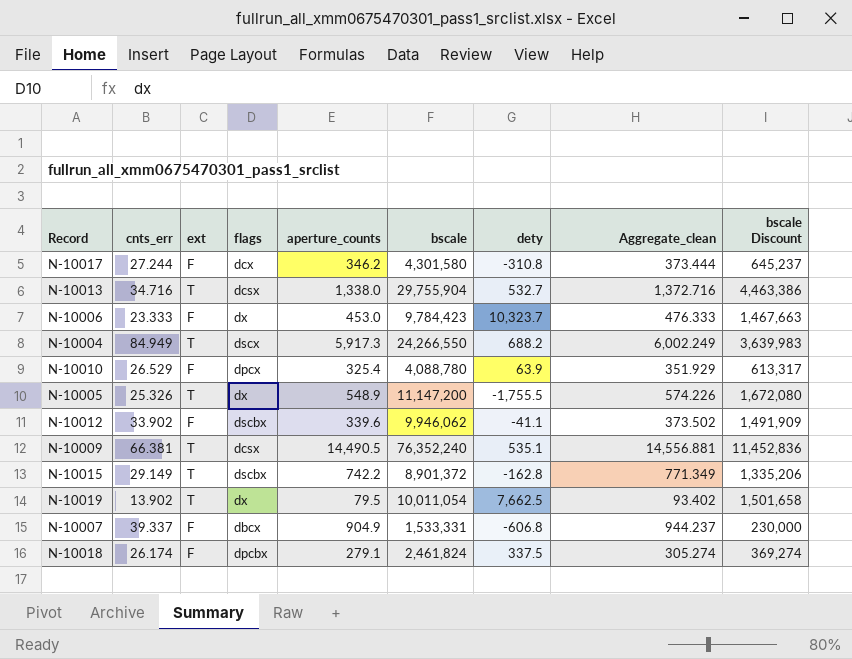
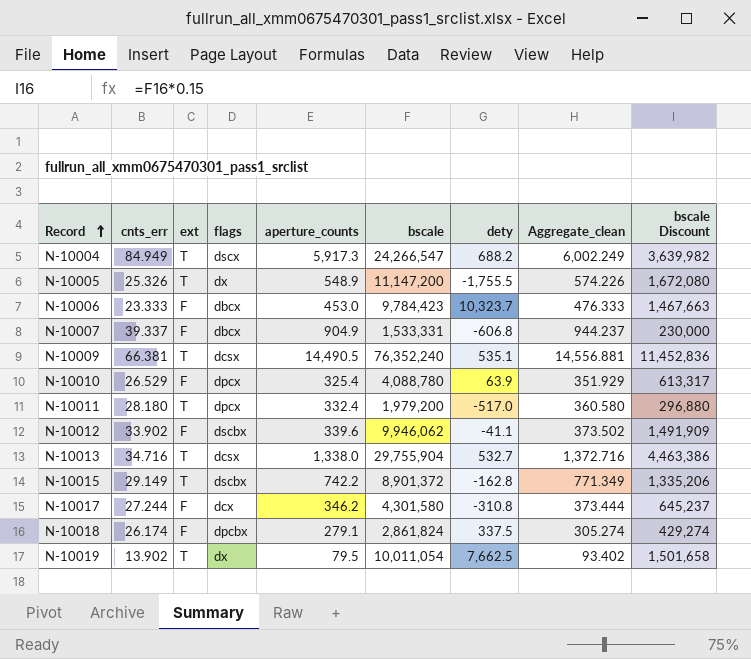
row order: none -> Record ascending
N-10004 | bscale: 24,266,550 -> 24,266,547
N-10004 | bscale Discount: 3,639,983 -> 3,639,982
N-10006 | flags: dx -> dbcx
row N-10011: none -> 28.180 | T | dpcx | 332.4 | 1,979,200 | -517.0 | 360.580 | 296,880
N-10018 | bscale: 2,461,824 -> 2,861,824
N-10018 | bscale Discount: 369,274 -> 429,274

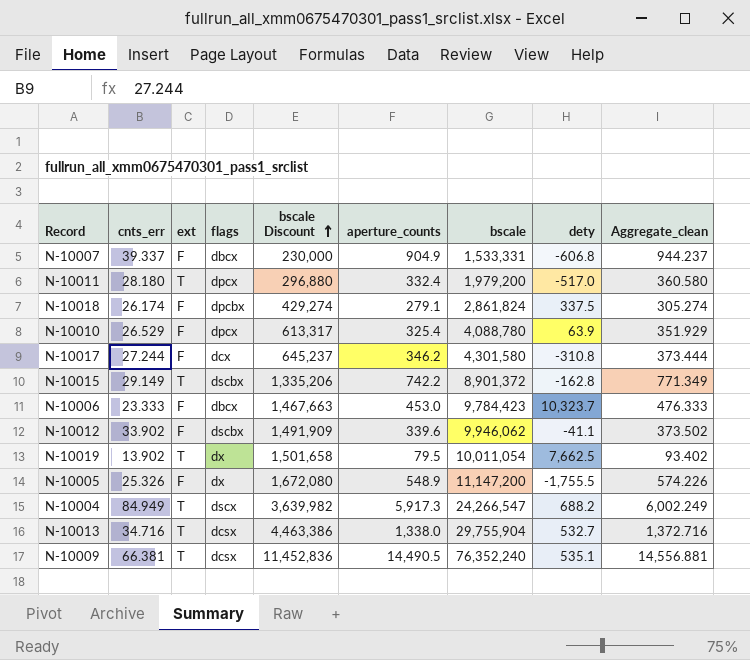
row order: Record ascending -> bscale Discount ascending
column bscale Discount | position: 9 -> 5
N-10005 | ext: T -> F

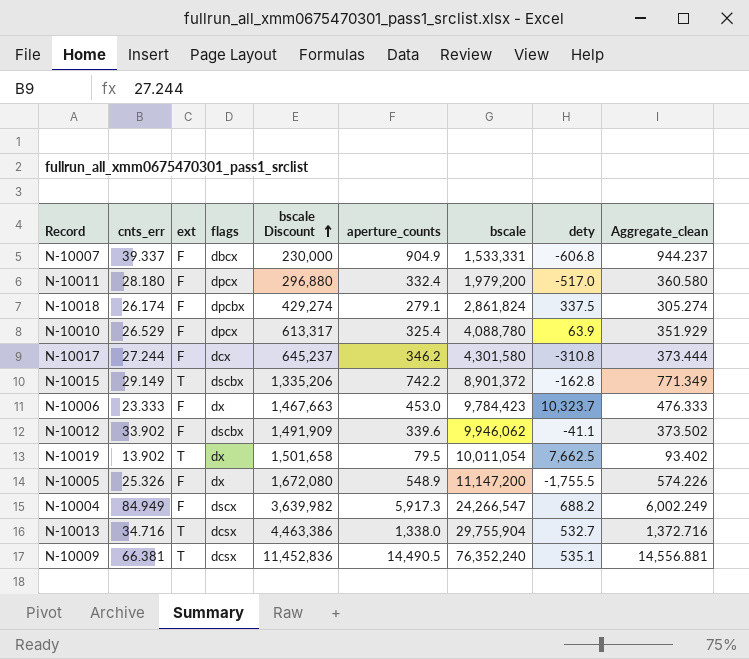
N-10011 | ext: T -> F
N-10006 | flags: dbcx -> dx
N-10004 | ext: T -> F

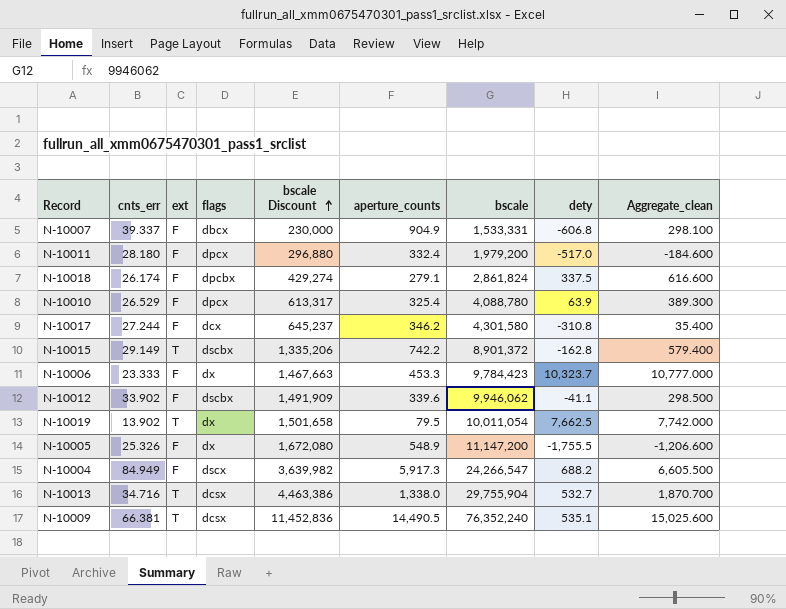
column Aggregate_clean | formula: [cnts_err] + [aperture_counts] -> [aperture_counts] + [dety]
N-10006 | aperture_counts: 453.0 -> 453.3

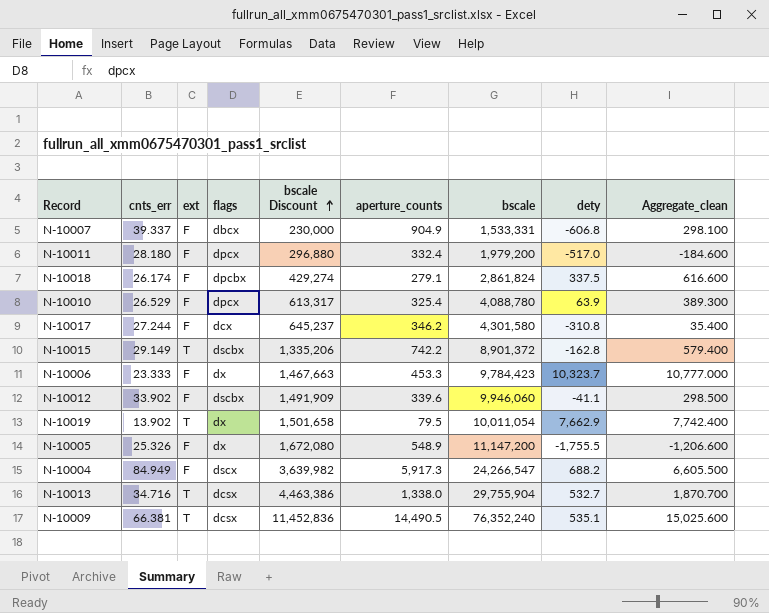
N-10012 | bscale: 9,946,062 -> 9,946,060
N-10019 | dety: 7,662.5 -> 7,662.9
N-10019 | Aggregate_clean: 7,742.000 -> 7,742.400

